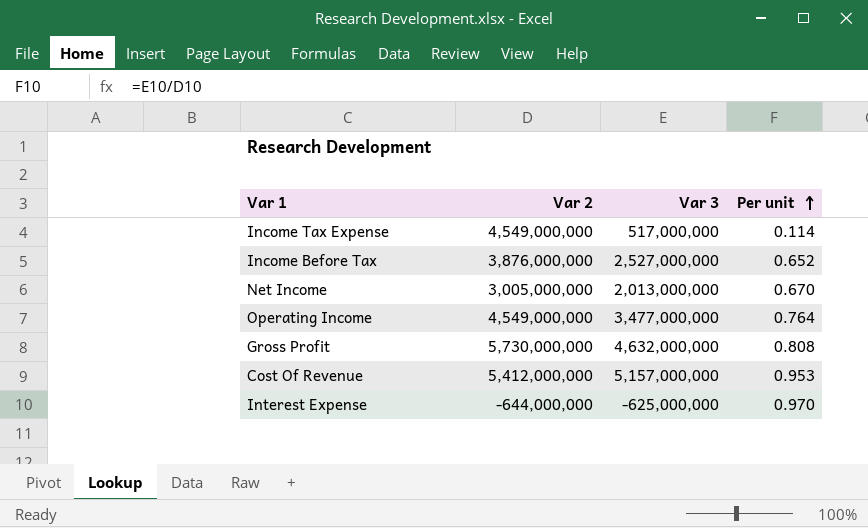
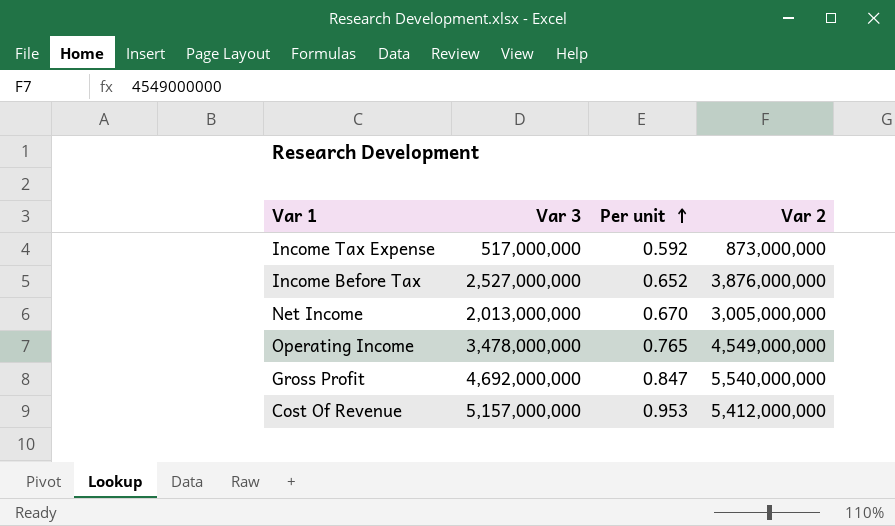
column Var 2 | position: 2 -> 4
row Interest Expense: -644,000,000 | -625,000,000 | 0.970 -> none
Income Tax Expense | Per unit: 0.114 -> 0.592
Income Tax Expense | Var 2: 4,549,000,000 -> 873,000,000
Operating Income | Var 3: 3,477,000,000 -> 3,478,000,000
Operating Income | Per unit: 0.764 -> 0.765
Gross Profit | Var 3: 4,632,000,000 -> 4,692,000,000
Gross Profit | Per unit: 0.808 -> 0.847
Gross Profit | Var 2: 5,730,000,000 -> 5,540,000,000

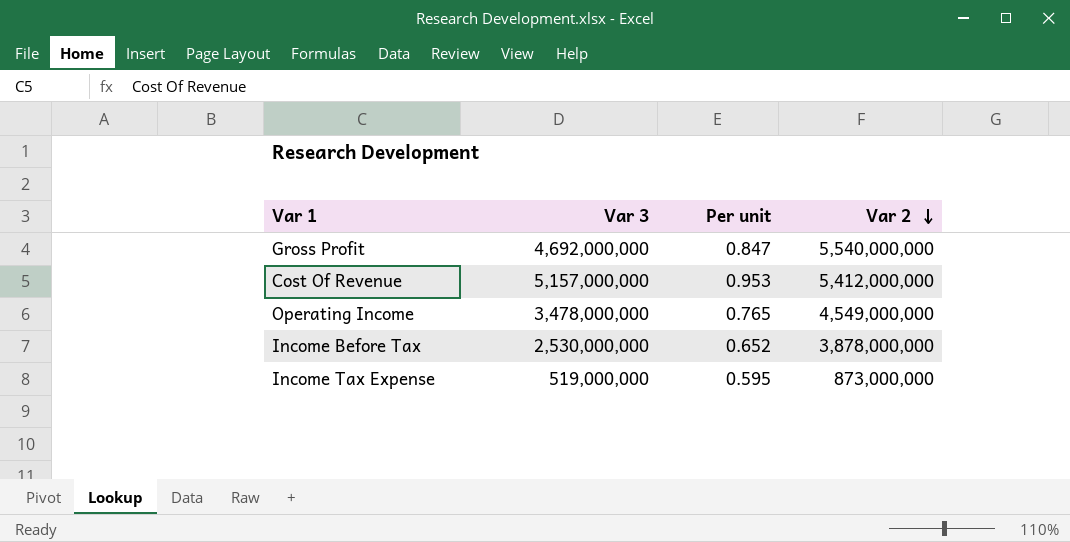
row order: Per unit ascending -> Var 2 descending
row Net Income: 2,013,000,000 | 0.670 | 3,005,000,000 -> none
Income Before Tax | Var 3: 2,527,000,000 -> 2,530,000,000
Income Before Tax | Var 2: 3,876,000,000 -> 3,878,000,000
Income Tax Expense | Var 3: 517,000,000 -> 519,000,000
Income Tax Expense | Per unit: 0.592 -> 0.595

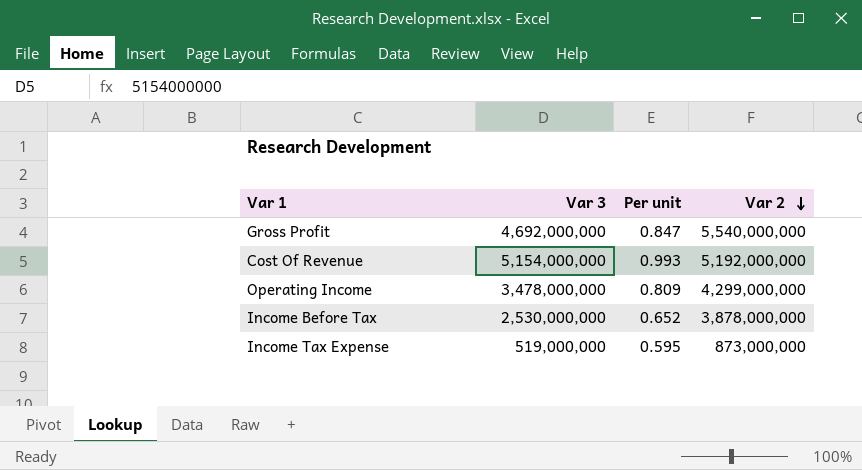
Cost Of Revenue | Var 3: 5,157,000,000 -> 5,154,000,000
Cost Of Revenue | Per unit: 0.953 -> 0.993
Cost Of Revenue | Var 2: 5,412,000,000 -> 5,192,000,000
Operating Income | Per unit: 0.765 -> 0.809
Operating Income | Var 2: 4,549,000,000 -> 4,299,000,000

